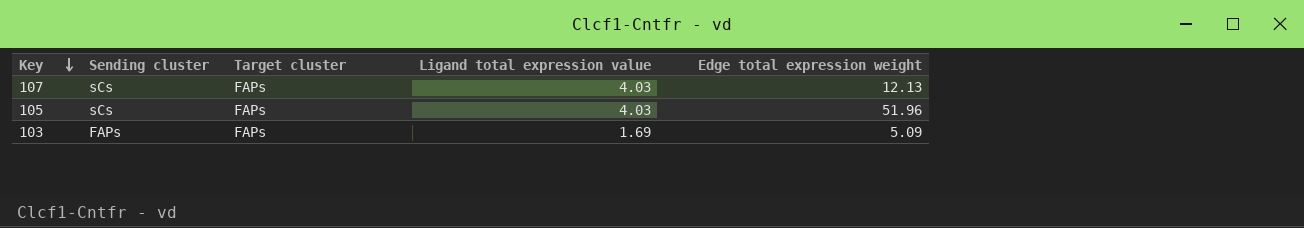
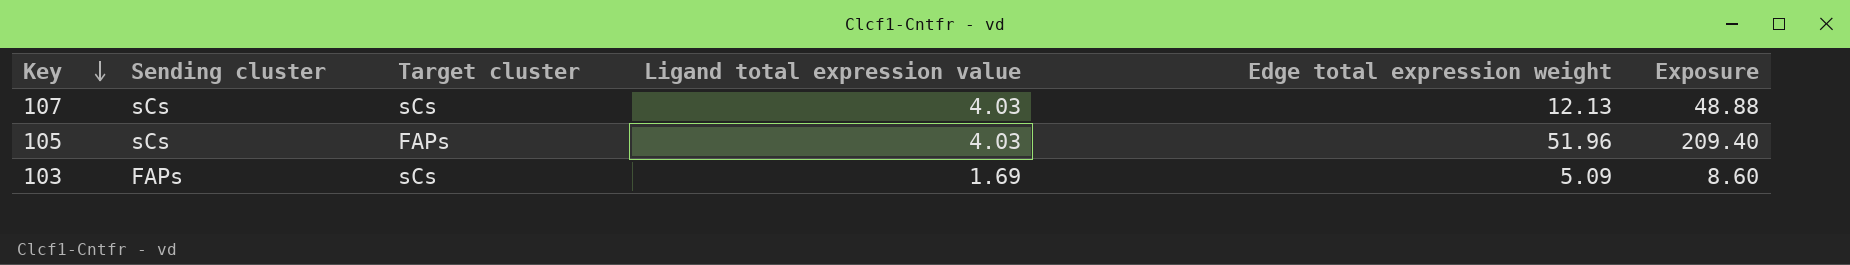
column Exposure | formula: none -> [Ligand total expression value] * [Edge total expression weight]
107 | Target cluster: FAPs -> sCs
103 | Target cluster: FAPs -> sCs

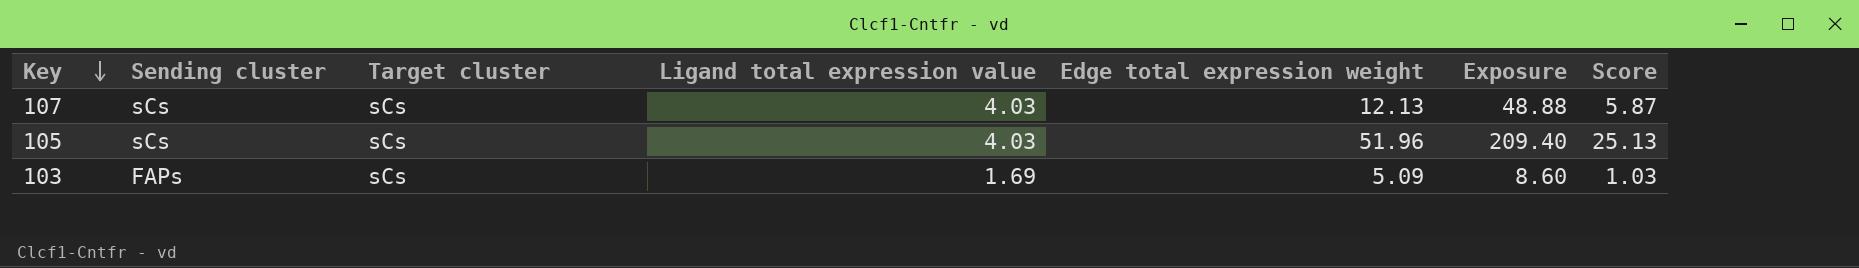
column Score | formula: none -> [Exposure] * 0.12
105 | Target cluster: FAPs -> sCs

